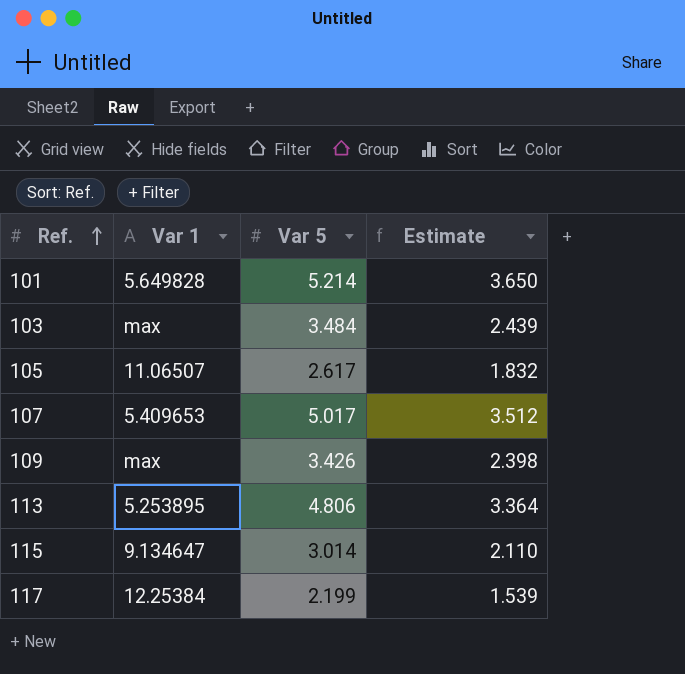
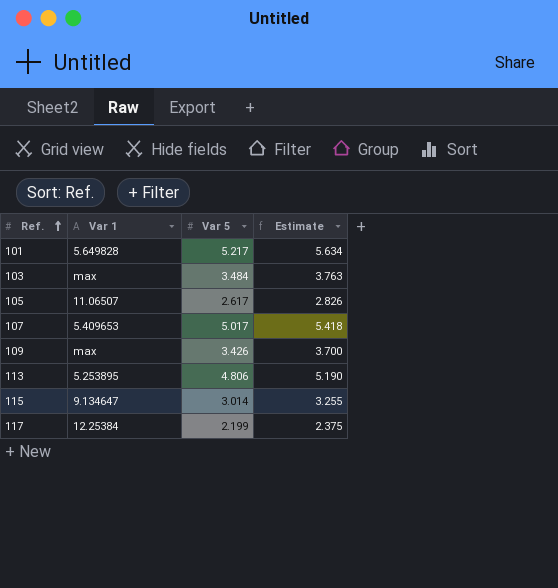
column Estimate | formula: [Var 5] * 0.7 -> [Var 5] * 1.08
101 | Var 5: 5.214 -> 5.217

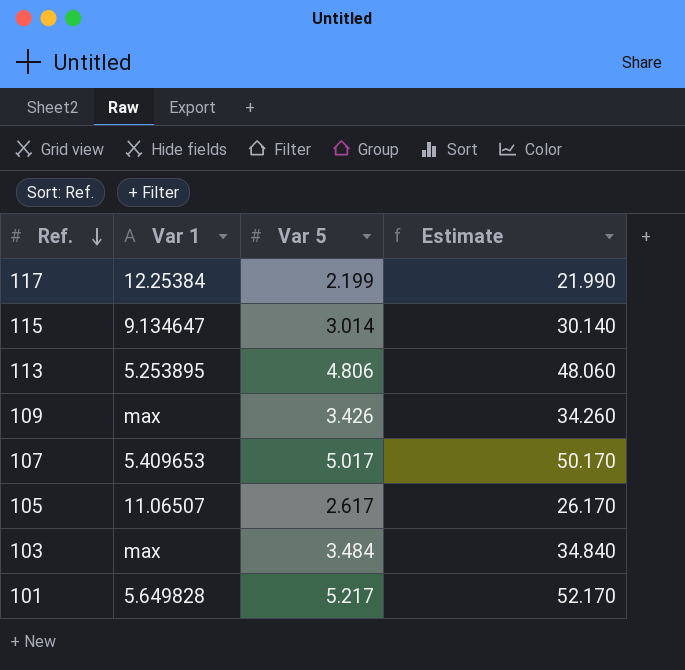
row order: Ref. ascending -> Ref. descending
column Estimate | formula: [Var 5] * 1.08 -> [Var 5] * 10

